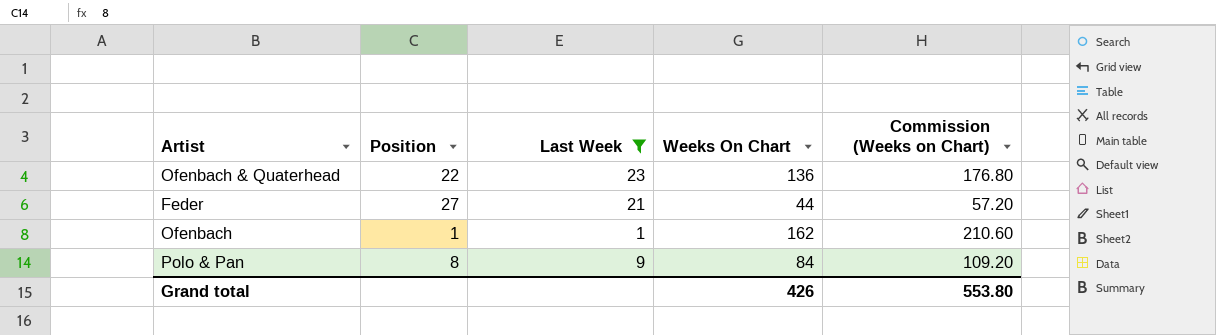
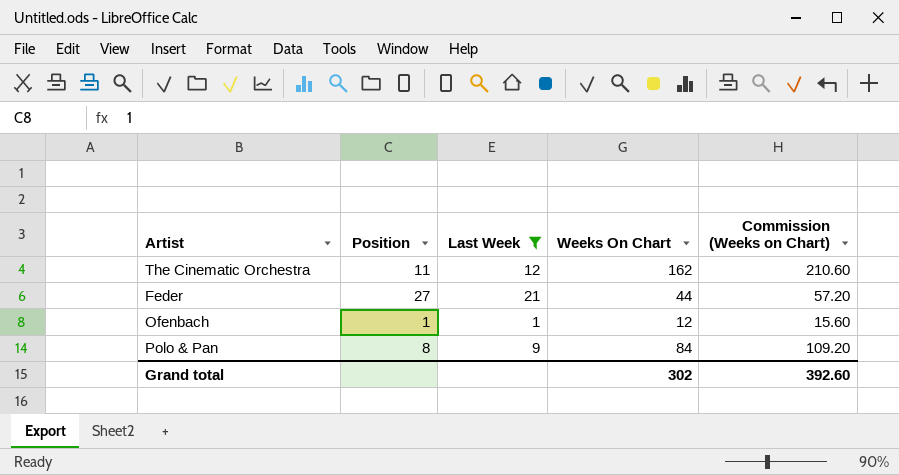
row Ofenbach & Quaterhead: 22 | 23 | 136 | 176.80 -> none
row The Cinematic Orchestra: none -> 11 | 12 | 162 | 210.60
Ofenbach | Weeks On Chart: 162 -> 12
Ofenbach | Commission (Weeks on Chart): 210.60 -> 15.60
Grand total | Weeks On Chart: 426 -> 302
Grand total | Commission (Weeks on Chart): 553.80 -> 392.60

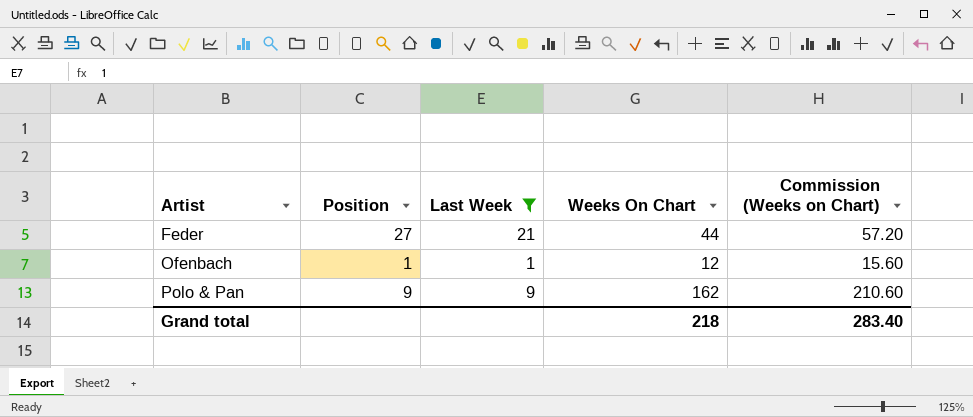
row The Cinematic Orchestra: 11 | 12 | 162 | 210.60 -> none
Polo & Pan | Position: 8 -> 9
Polo & Pan | Weeks On Chart: 84 -> 162
Polo & Pan | Commission (Weeks on Chart): 109.20 -> 210.60
Grand total | Weeks On Chart: 302 -> 218
Grand total | Commission (Weeks on Chart): 392.60 -> 283.40

